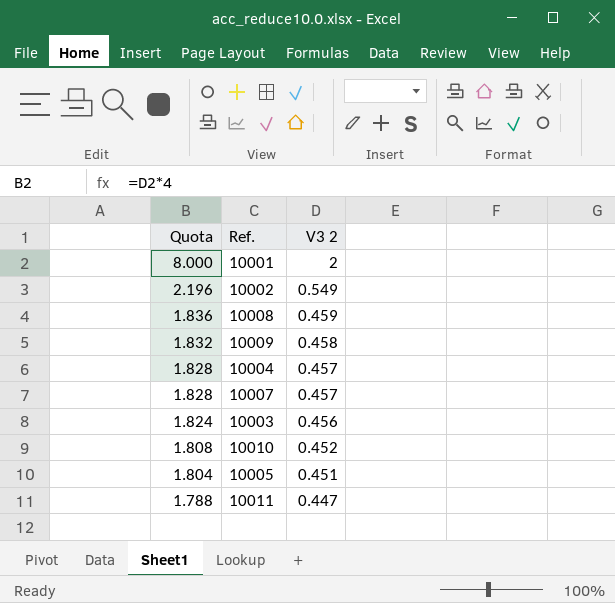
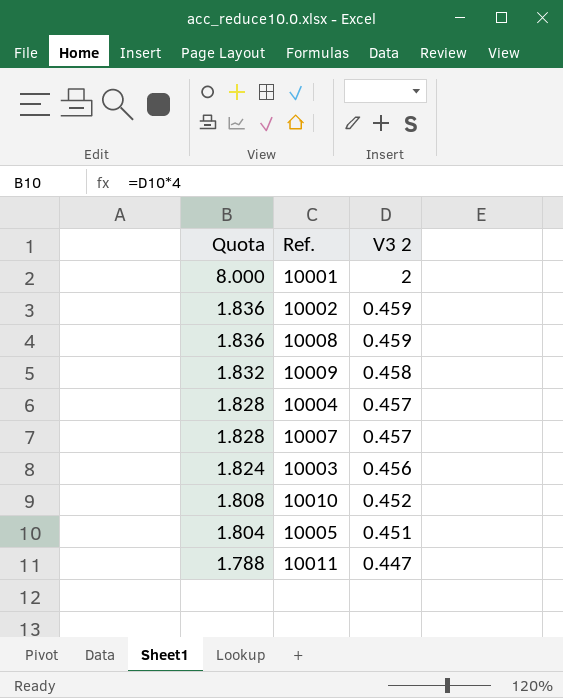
10002 | Quota: 2.196 -> 1.836
10002 | V3 2: 0.549 -> 0.459

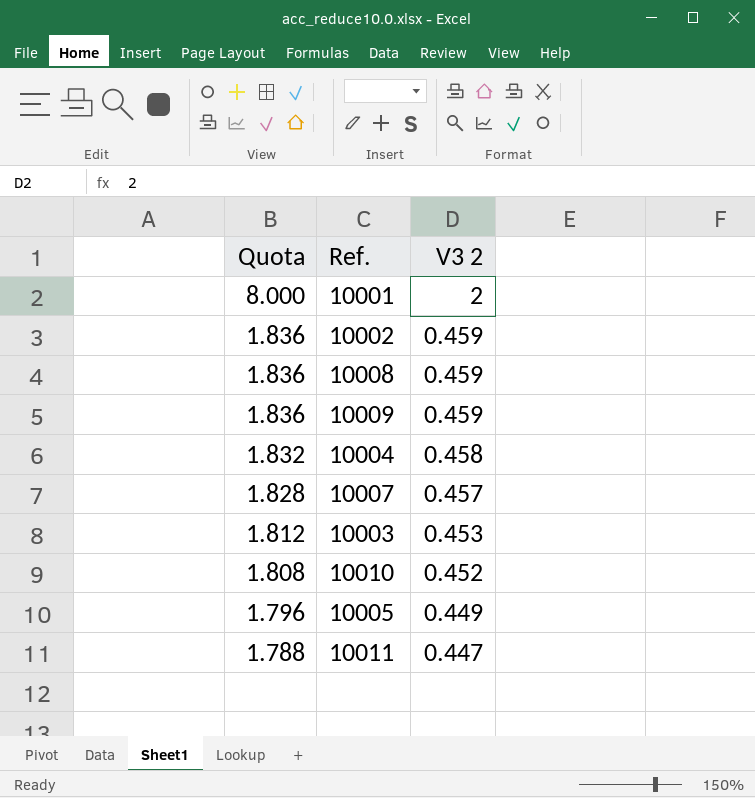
10009 | Quota: 1.832 -> 1.836
10009 | V3 2: 0.458 -> 0.459
10004 | Quota: 1.828 -> 1.832
10004 | V3 2: 0.457 -> 0.458
10003 | Quota: 1.824 -> 1.812
10003 | V3 2: 0.456 -> 0.453
10005 | Quota: 1.804 -> 1.796
10005 | V3 2: 0.451 -> 0.449

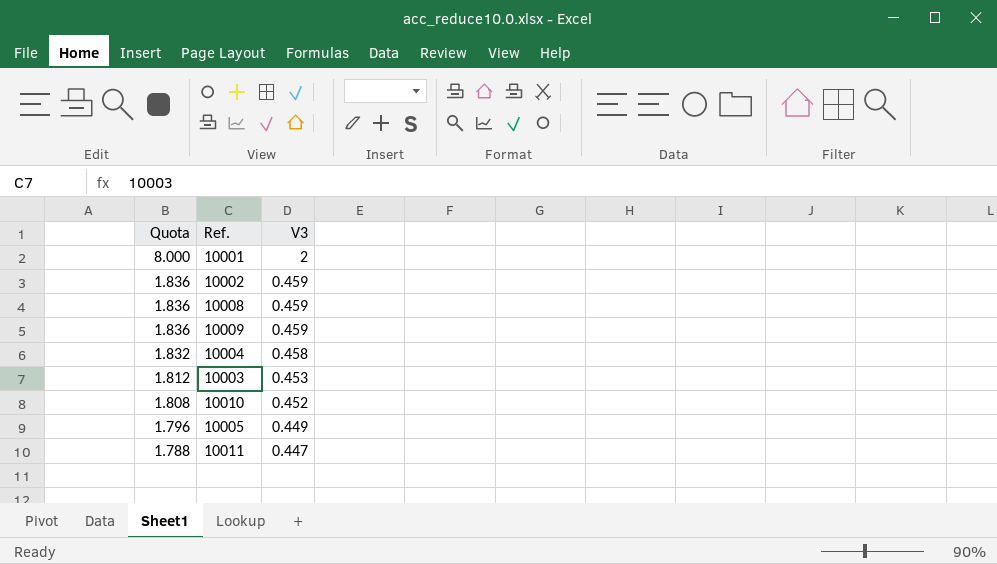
column name: V3 2 -> V3
row 10007: 1.828 | 0.457 -> none

